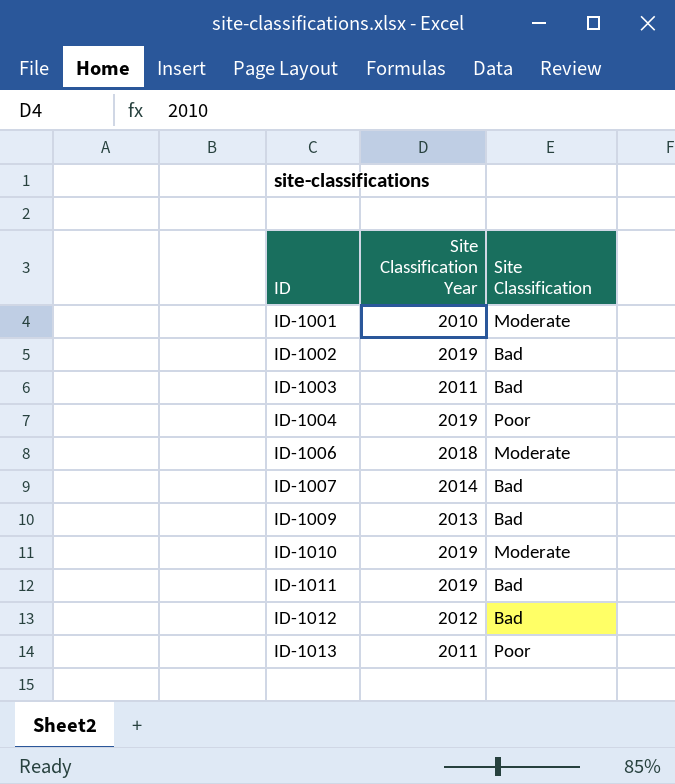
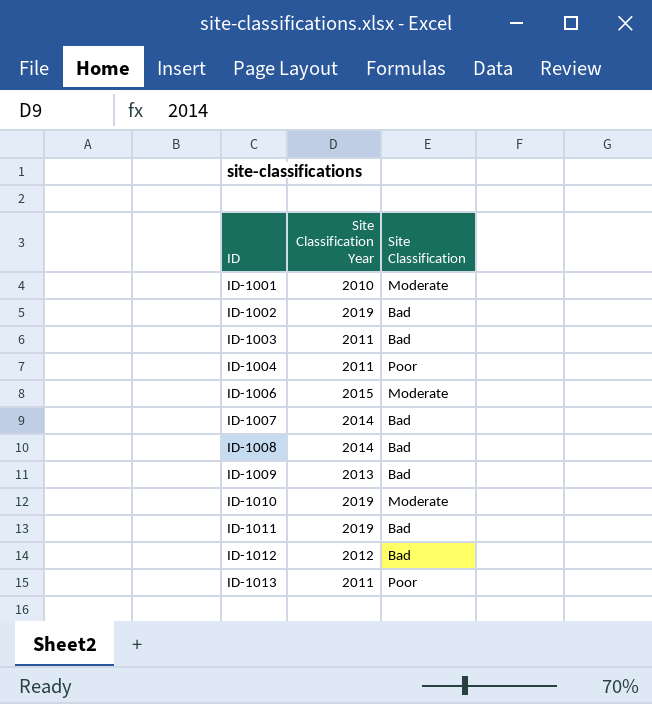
ID-1004 | Site Classification Year: 2019 -> 2011
ID-1006 | Site Classification Year: 2018 -> 2015
row ID-1008: none -> 2014 | Bad

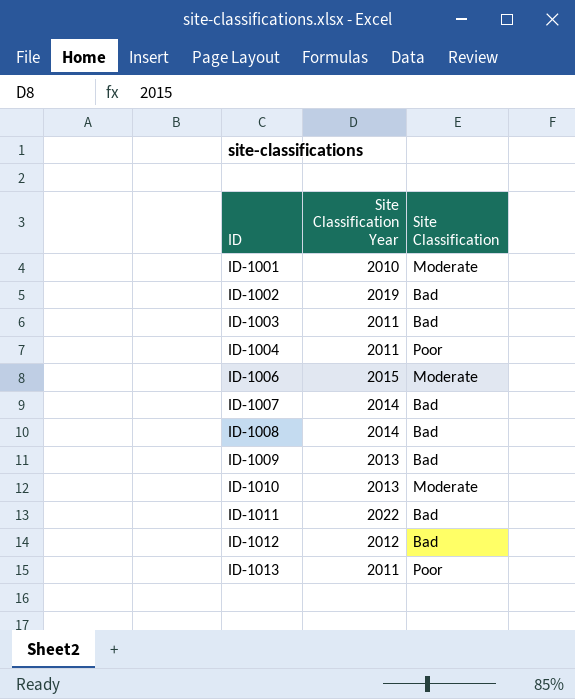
ID-1010 | Site Classification Year: 2019 -> 2013
ID-1011 | Site Classification Year: 2019 -> 2022

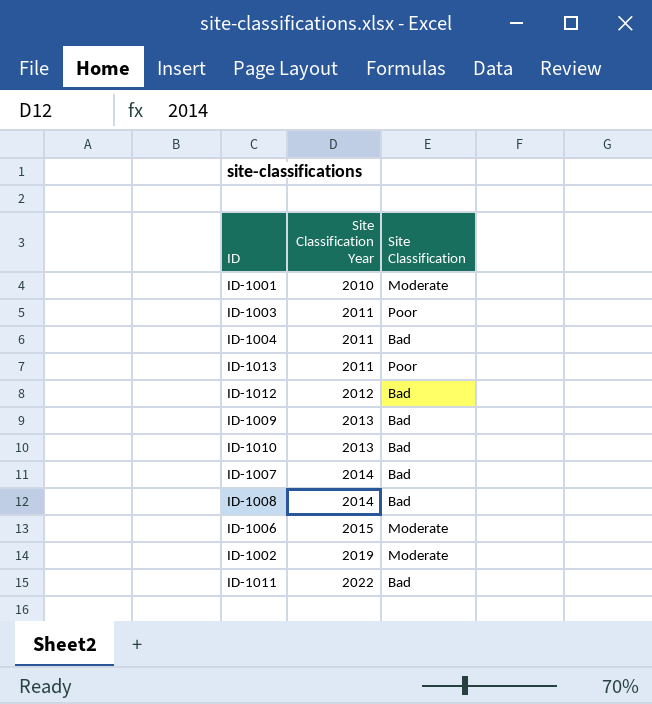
row order: ID ascending -> Site Classification Year ascending
ID-1003 | Site Classification: Bad -> Poor
ID-1004 | Site Classification: Poor -> Bad
ID-1010 | Site Classification: Moderate -> Bad
ID-1002 | Site Classification: Bad -> Moderate

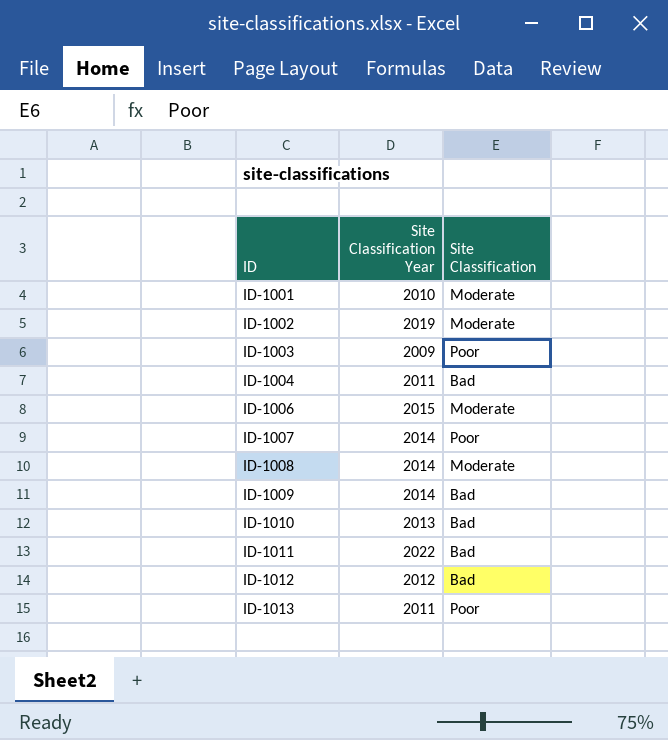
row order: Site Classification Year ascending -> ID ascending
ID-1003 | Site Classification Year: 2011 -> 2009
ID-1007 | Site Classification: Bad -> Poor
ID-1008 | Site Classification: Bad -> Moderate
ID-1009 | Site Classification Year: 2013 -> 2014

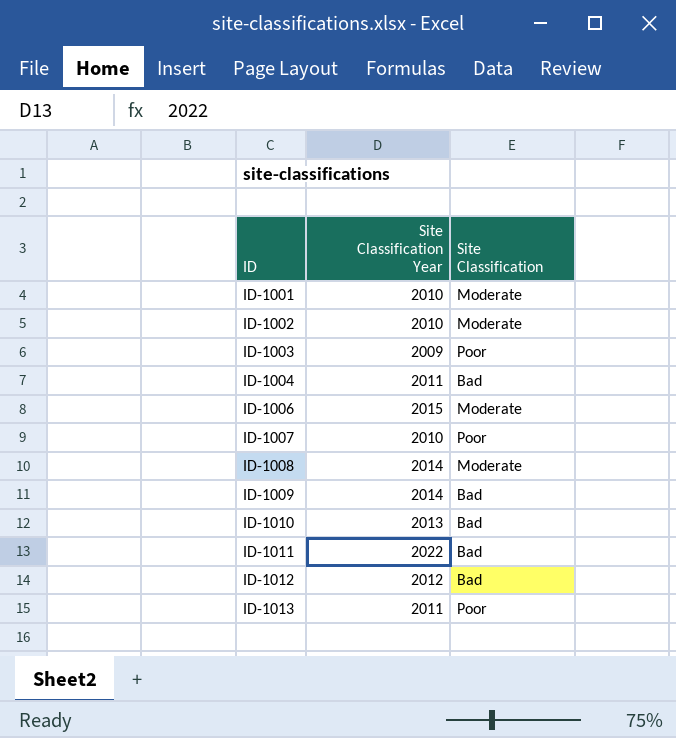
ID-1002 | Site Classification Year: 2019 -> 2010
ID-1007 | Site Classification Year: 2014 -> 2010

